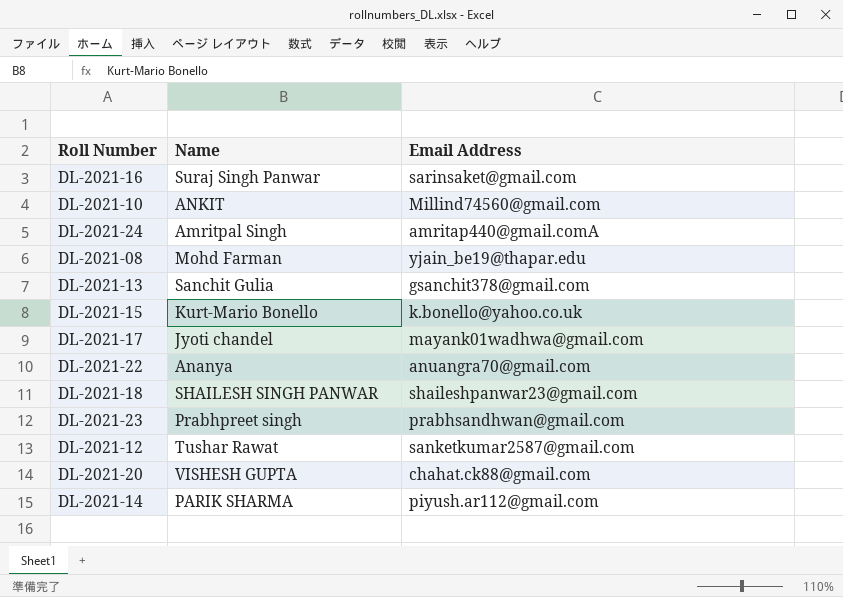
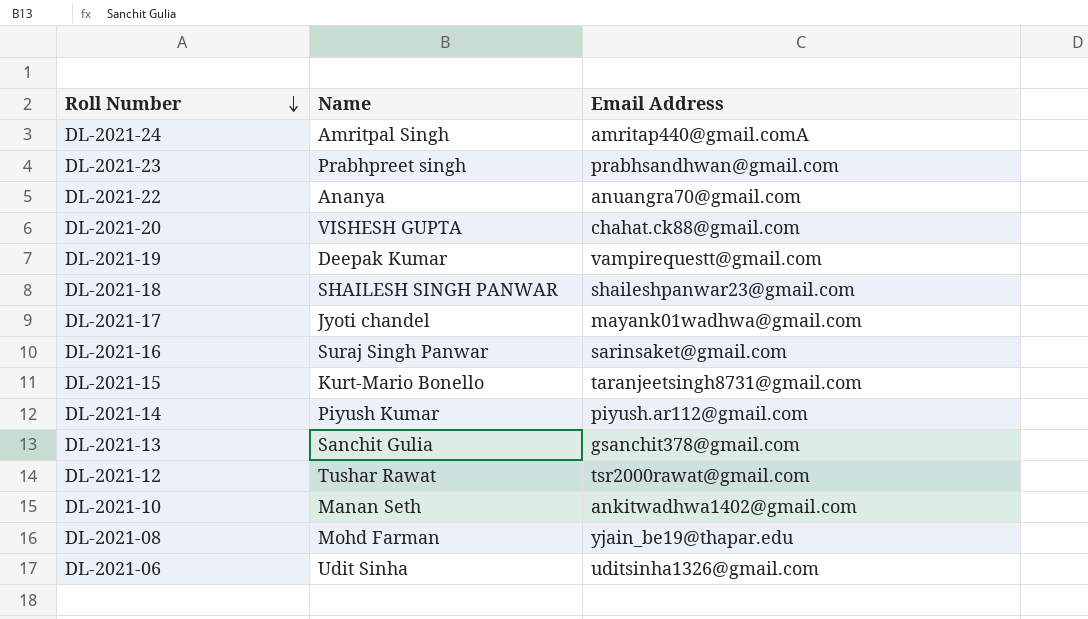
row order: none -> Roll Number descending
row DL-2021-19: none -> Deepak Kumar | vampirequestt@gmail.com
DL-2021-15 | Email Address: k.bonello@yahoo.co.uk -> taranjeetsingh8731@gmail.com
DL-2021-14 | Name: PARIK SHARMA -> Piyush Kumar
DL-2021-12 | Email Address: sanketkumar2587@gmail.com -> tsr2000rawat@gmail.com
DL-2021-10 | Name: ANKIT -> Manan Seth
DL-2021-10 | Email Address: Millind74560@gmail.com -> ankitwadhwa1402@gmail.com
row DL-2021-06: none -> Udit Sinha | uditsinha1326@gmail.com

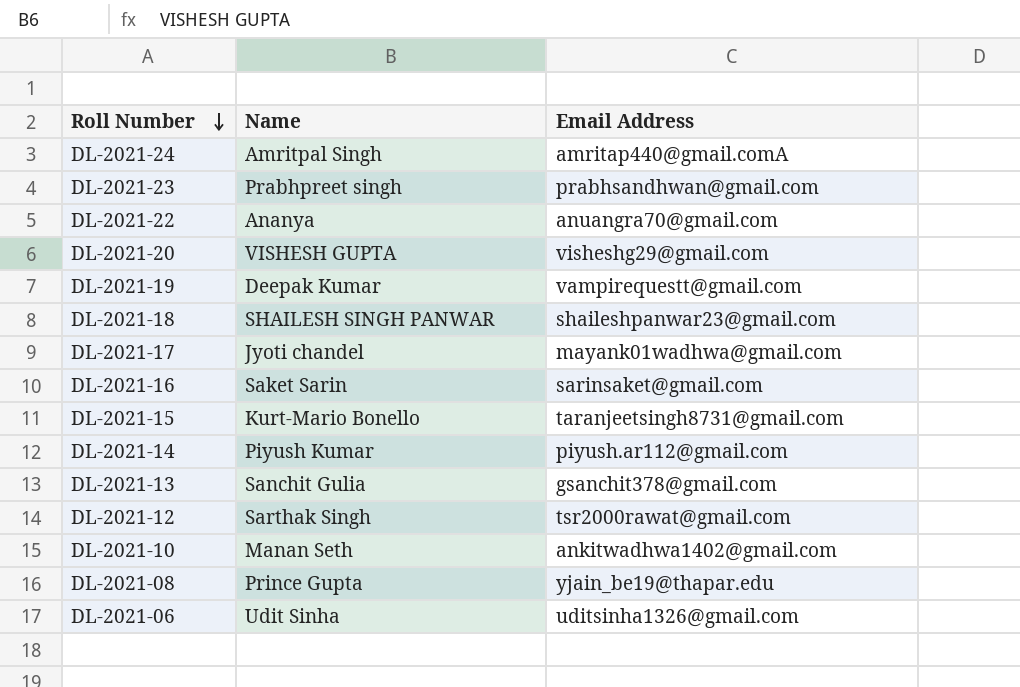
DL-2021-20 | Email Address: chahat.ck88@gmail.com -> visheshg29@gmail.com
DL-2021-16 | Name: Suraj Singh Panwar -> Saket Sarin
DL-2021-12 | Name: Tushar Rawat -> Sarthak Singh
DL-2021-08 | Name: Mohd Farman -> Prince Gupta

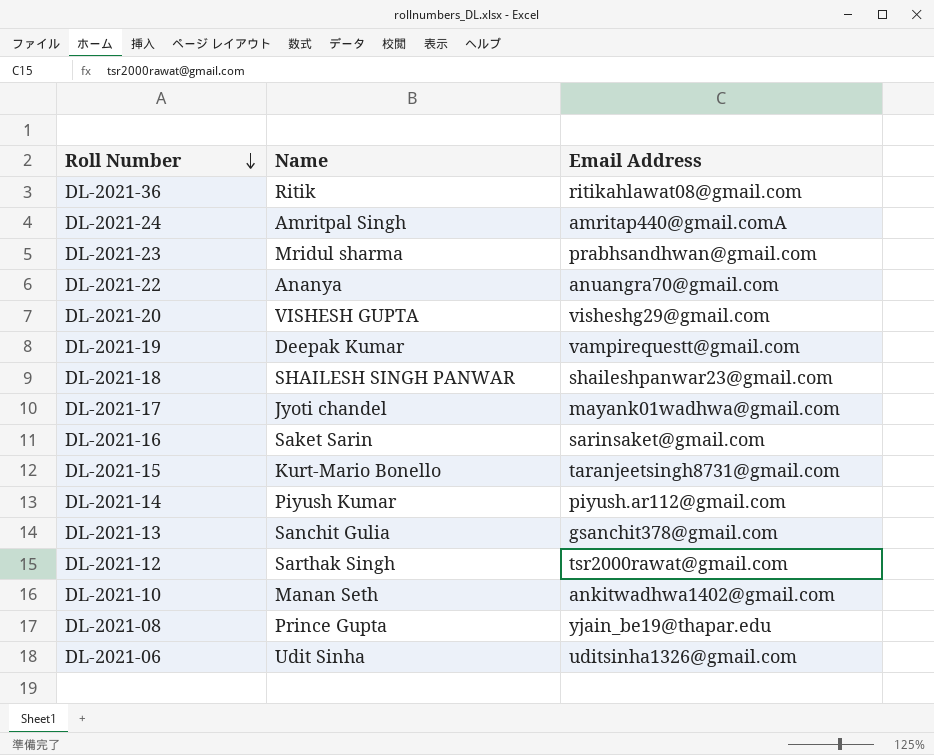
row DL-2021-36: none -> Ritik | ritikahlawat08@gmail.com
DL-2021-23 | Name: Prabhpreet singh -> Mridul sharma

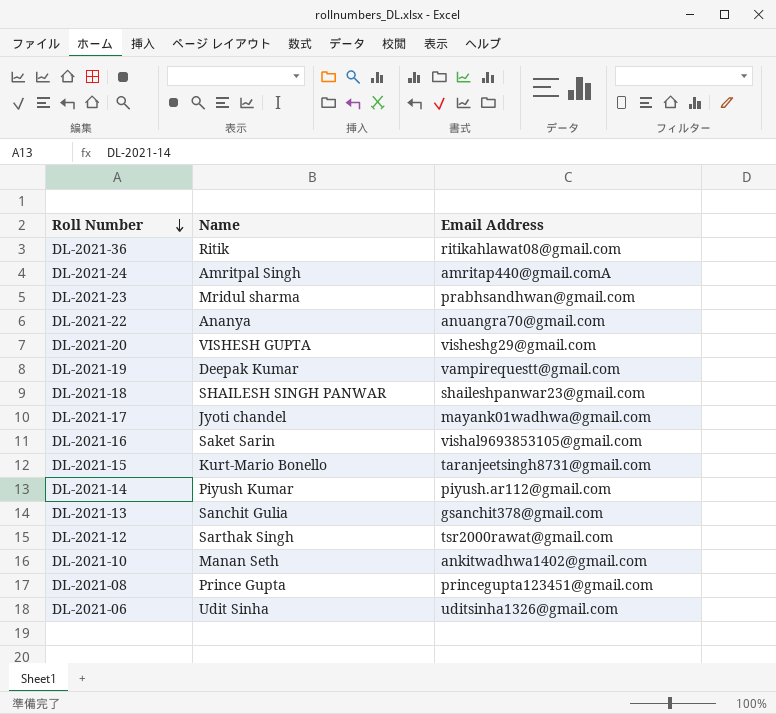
DL-2021-16 | Email Address: sarinsaket@gmail.com -> vishal9693853105@gmail.com
DL-2021-08 | Email Address: yjain_be19@thapar.edu -> princegupta123451@gmail.com

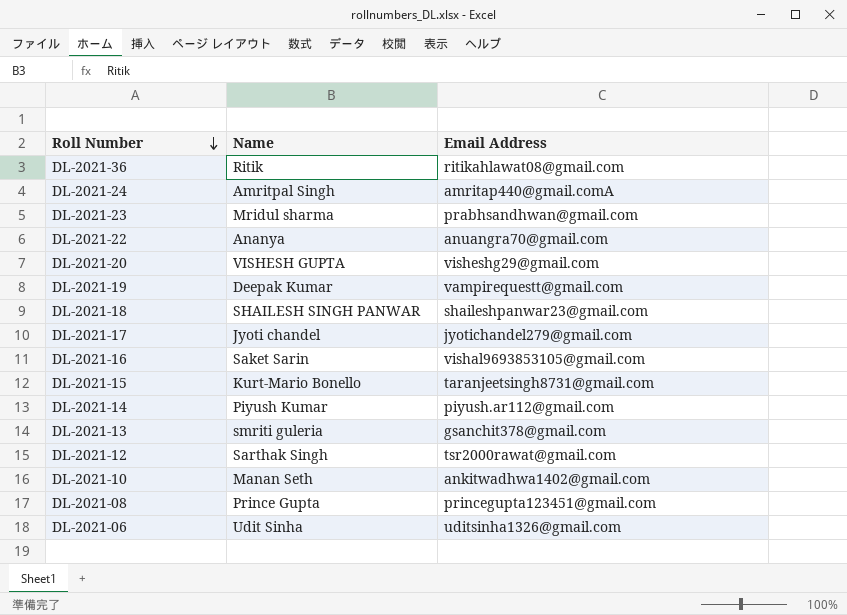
DL-2021-17 | Email Address: mayank01wadhwa@gmail.com -> jyotichandel279@gmail.com
DL-2021-13 | Name: Sanchit Gulia -> smriti guleria

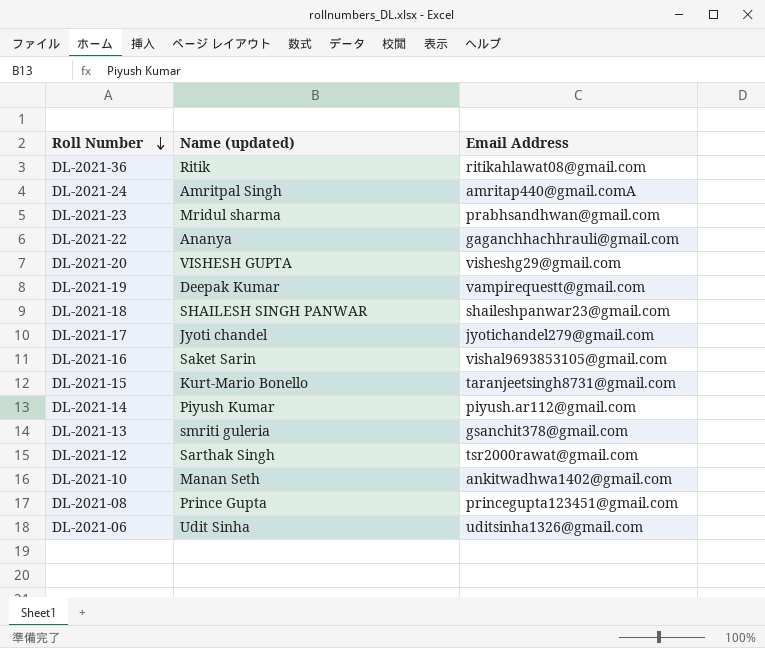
column name: Name -> Name (updated)
DL-2021-22 | Email Address: anuangra70@gmail.com -> gaganchhachhrauli@gmail.com

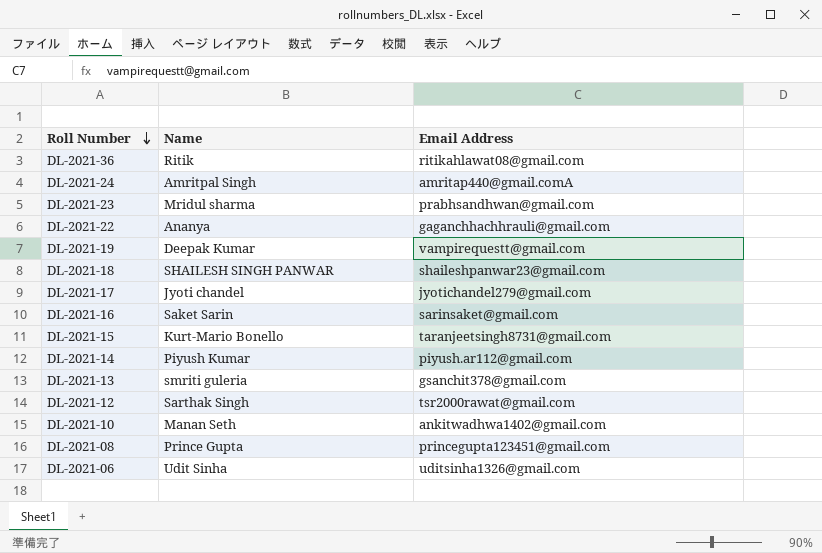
column name: Name (updated) -> Name
row DL-2021-20: VISHESH GUPTA | visheshg29@gmail.com -> none
DL-2021-16 | Email Address: vishal9693853105@gmail.com -> sarinsaket@gmail.com

